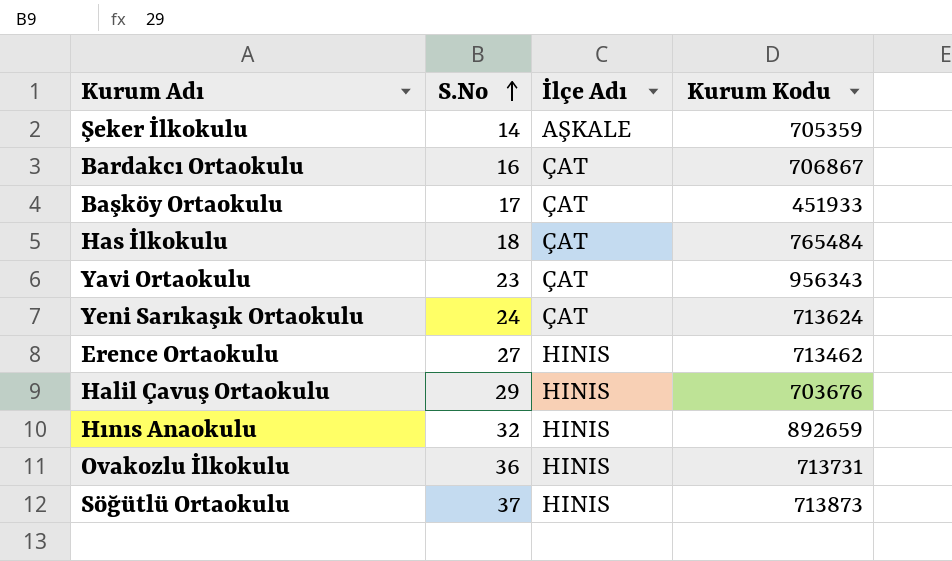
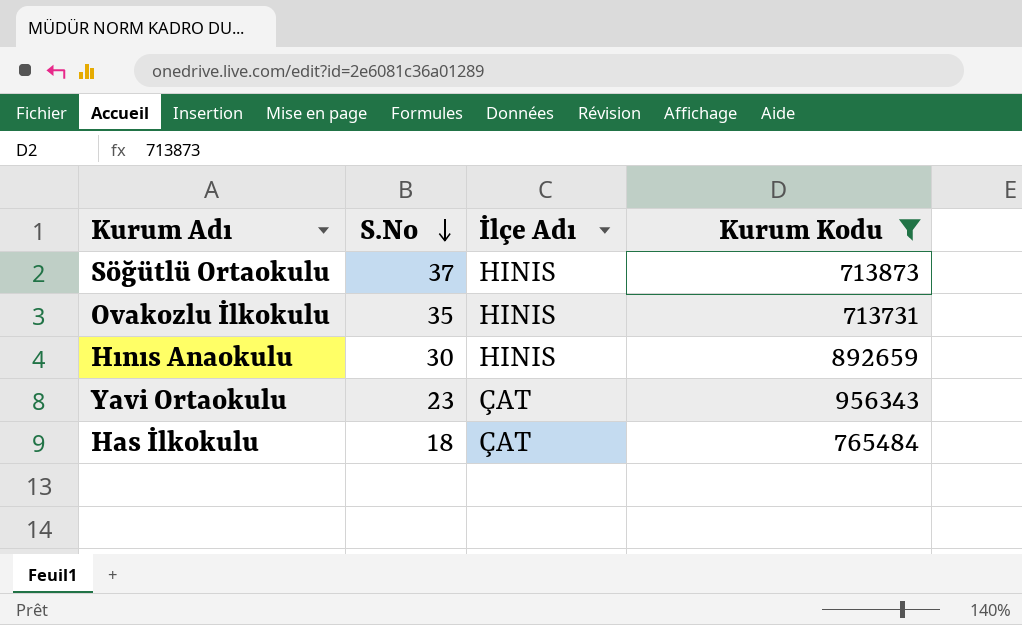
filter: none -> Kurum Kodu >= 713731
row order: S.No ascending -> S.No descending
Ovakozlu İlkokulu | S.No: 36 -> 35
Hınıs Anaokulu | S.No: 32 -> 30

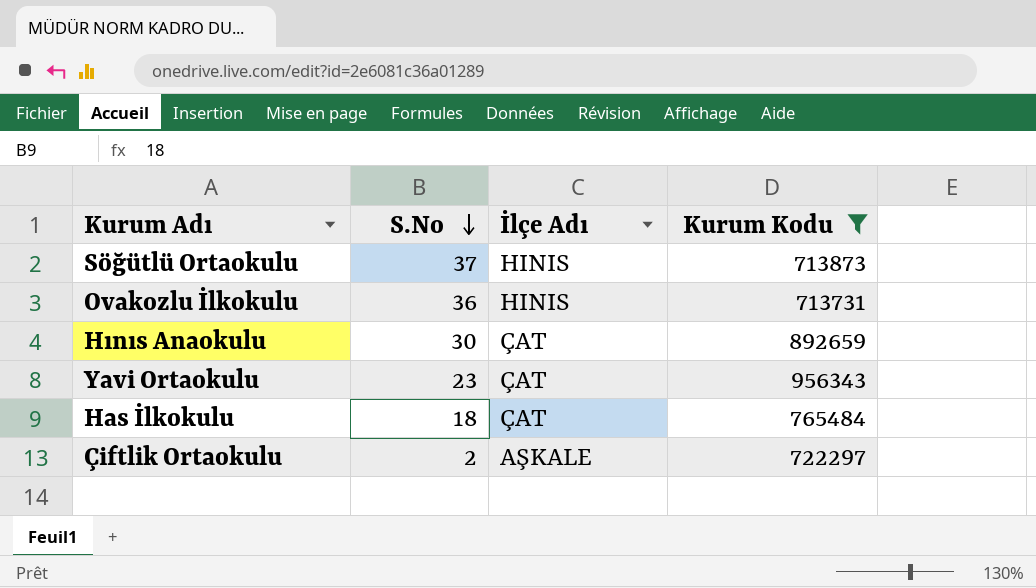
Ovakozlu İlkokulu | S.No: 35 -> 36
Hınıs Anaokulu | İlçe Adı: HINIS -> ÇAT
row Çiftlik Ortaokulu: none -> 2 | AŞKALE | 722297

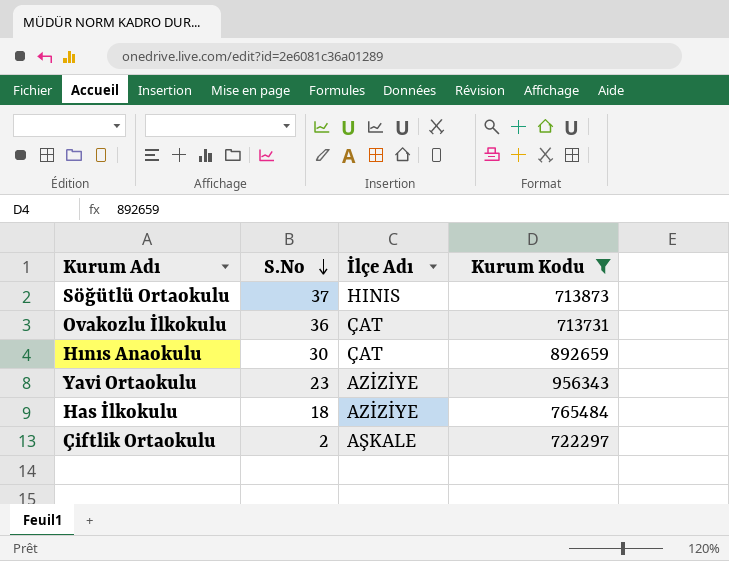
Ovakozlu İlkokulu | İlçe Adı: HINIS -> ÇAT
Yavi Ortaokulu | İlçe Adı: ÇAT -> AZİZİYE
Has İlkokulu | İlçe Adı: ÇAT -> AZİZİYE

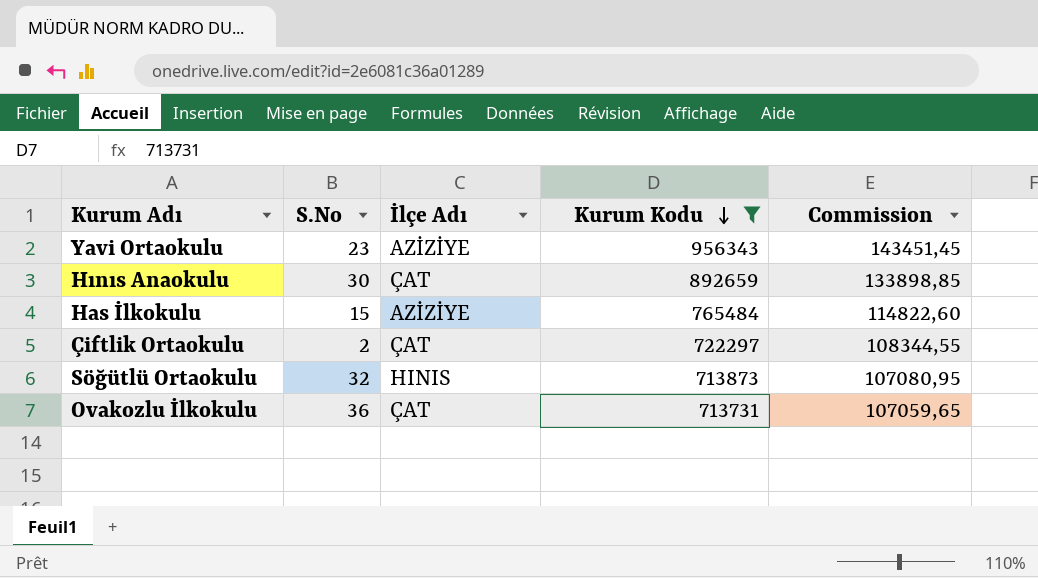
row order: S.No descending -> Kurum Kodu descending
column Commission | formula: none -> [Kurum Kodu] * 0,15
Has İlkokulu | S.No: 18 -> 15
Çiftlik Ortaokulu | İlçe Adı: AŞKALE -> ÇAT
Söğütlü Ortaokulu | S.No: 37 -> 32

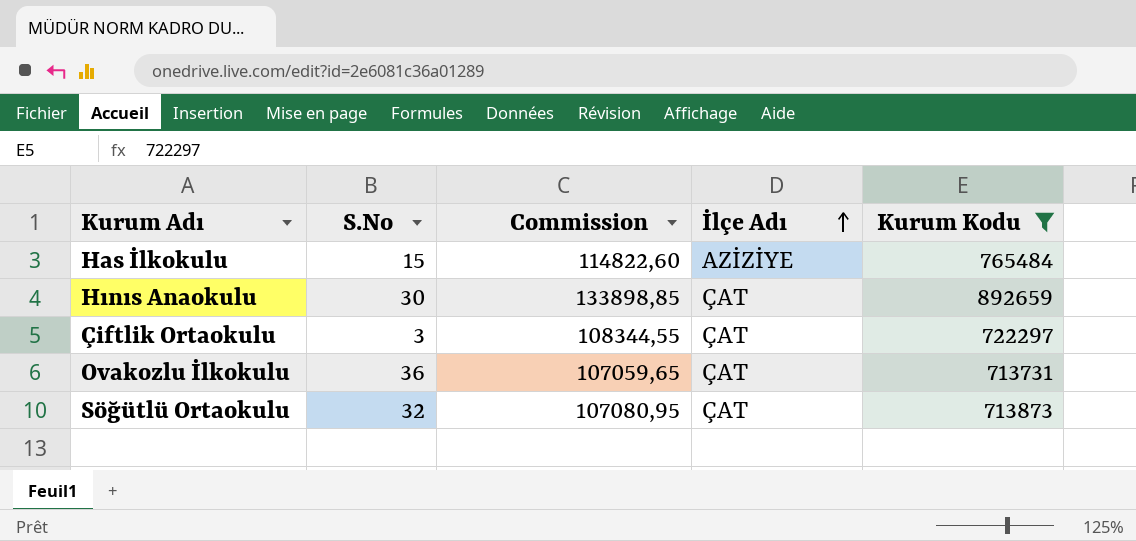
row order: Kurum Kodu descending -> İlçe Adı ascending
column Commission | position: 5 -> 3
row Yavi Ortaokulu: 23 | AZİZİYE | 956343 | 143451,45 -> none
Çiftlik Ortaokulu | S.No: 2 -> 3
Söğütlü Ortaokulu | İlçe Adı: HINIS -> ÇAT

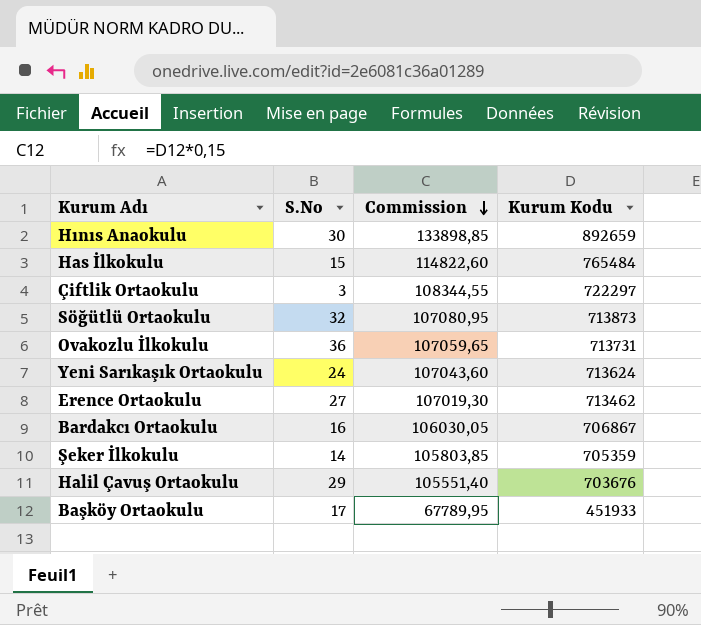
filter: Kurum Kodu >= 713731 -> none
row order: İlçe Adı ascending -> Commission descending
column İlçe Adı | position: 4 -> none

